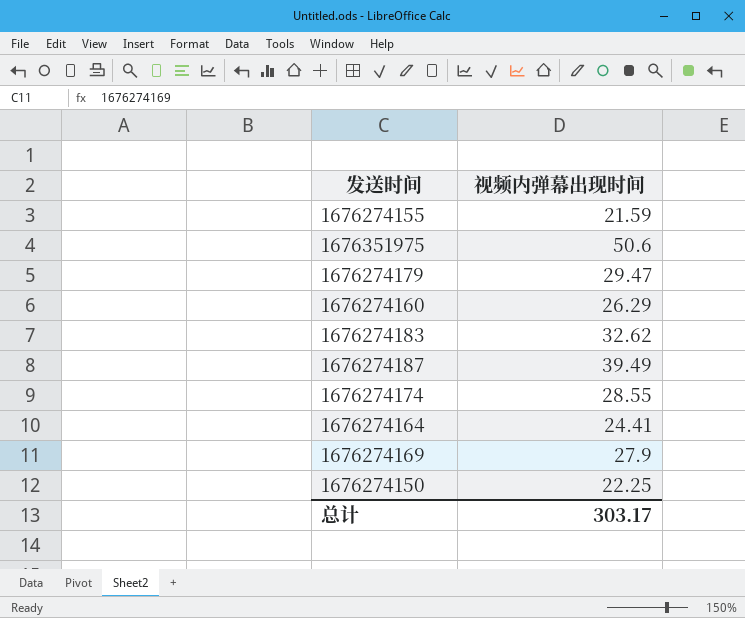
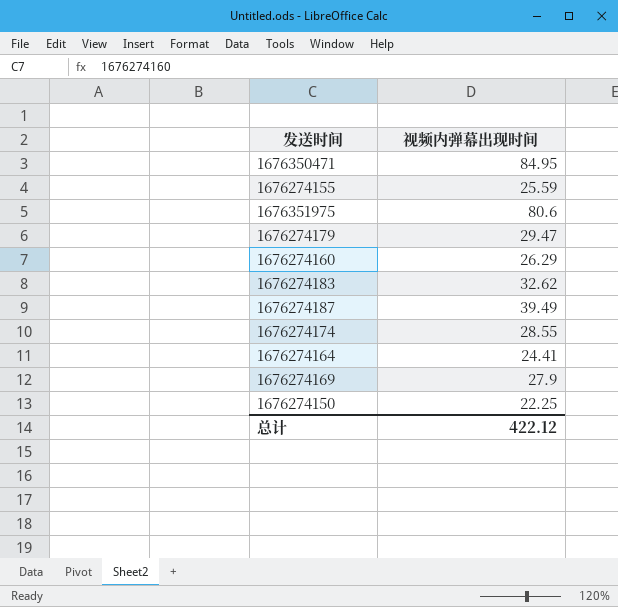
row 1676350471: none -> 84.95
1676274155 | 视频内弹幕出现时间: 21.59 -> 25.59
1676351975 | 视频内弹幕出现时间: 50.6 -> 80.6
总计 | 视频内弹幕出现时间: 303.17 -> 422.12

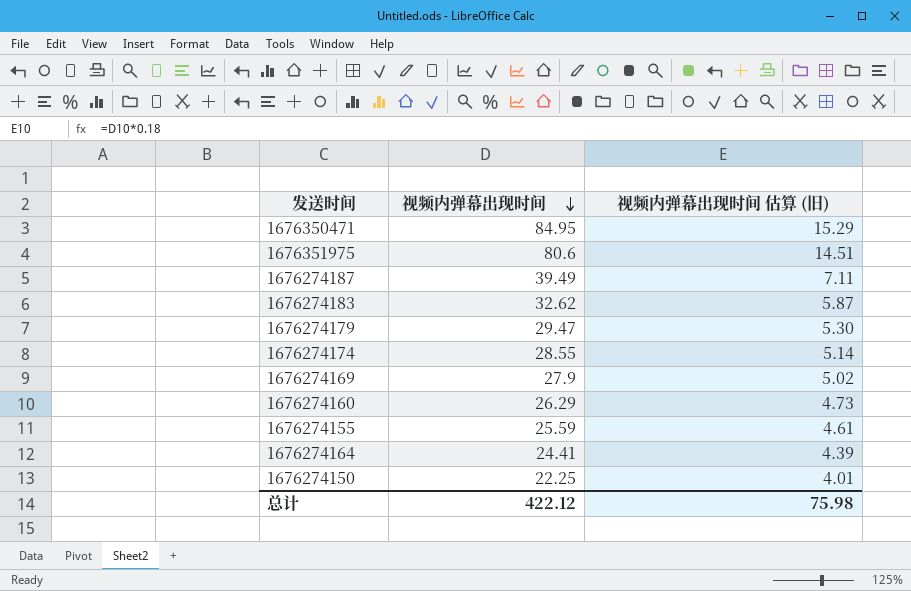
row order: none -> 视频内弹幕出现时间 descending
column 视频内弹幕出现时间 估算 (旧) | formula: none -> [视频内弹幕出现时间] * 0.18

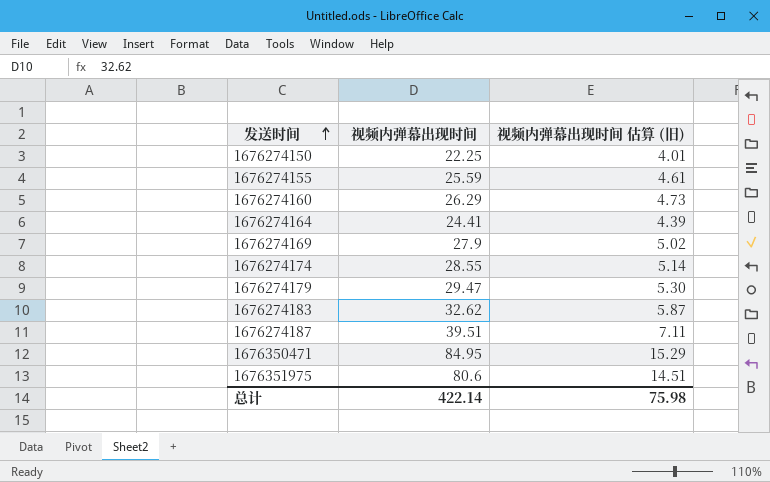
row order: 视频内弹幕出现时间 descending -> 发送时间 ascending
1676274187 | 视频内弹幕出现时间: 39.49 -> 39.51
总计 | 视频内弹幕出现时间: 422.12 -> 422.14

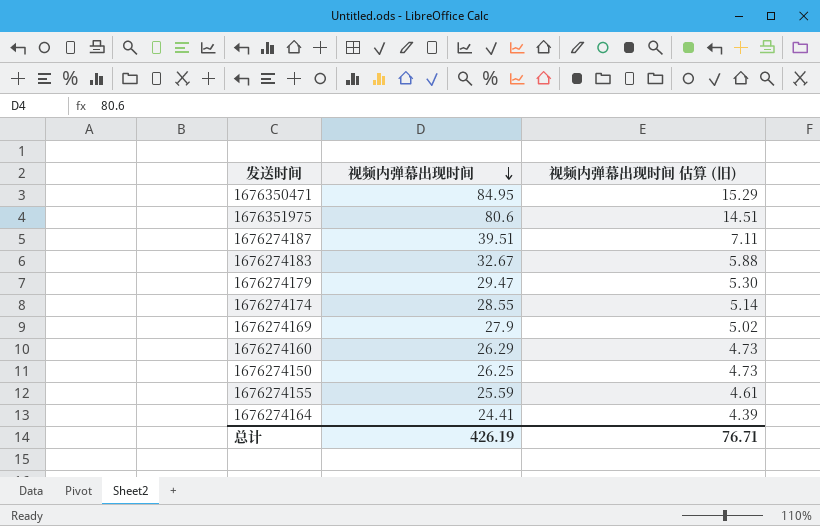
row order: 发送时间 ascending -> 视频内弹幕出现时间 descending
1676274183 | 视频内弹幕出现时间: 32.62 -> 32.67
1676274183 | 视频内弹幕出现时间 估算 (旧): 5.87 -> 5.88
1676274150 | 视频内弹幕出现时间: 22.25 -> 26.25
1676274150 | 视频内弹幕出现时间 估算 (旧): 4.01 -> 4.73
总计 | 视频内弹幕出现时间: 422.14 -> 426.19
总计 | 视频内弹幕出现时间 估算 (旧): 75.98 -> 76.71

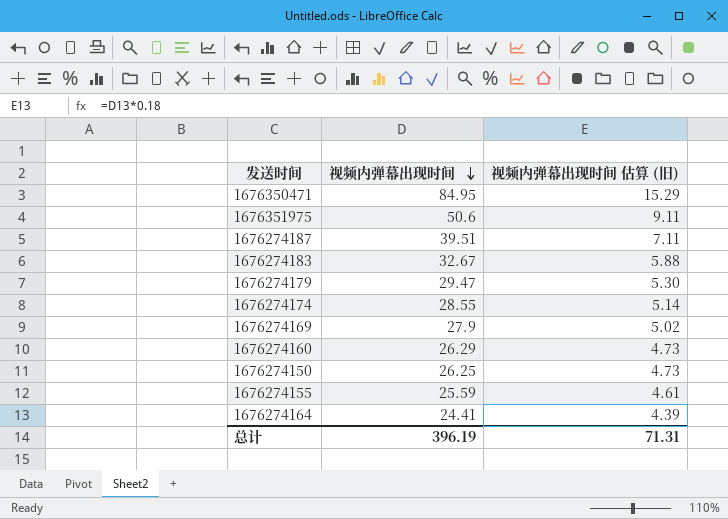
1676351975 | 视频内弹幕出现时间: 80.6 -> 50.6
1676351975 | 视频内弹幕出现时间 估算 (旧): 14.51 -> 9.11
总计 | 视频内弹幕出现时间: 426.19 -> 396.19
总计 | 视频内弹幕出现时间 估算 (旧): 76.71 -> 71.31

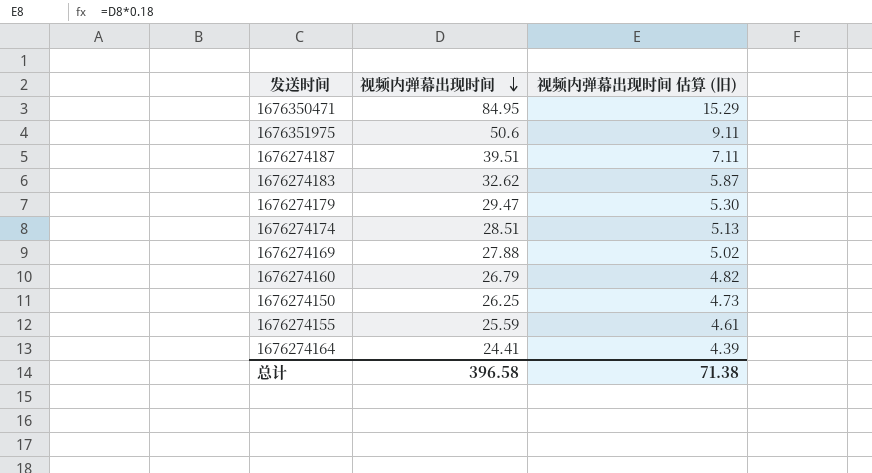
1676274183 | 视频内弹幕出现时间: 32.67 -> 32.62
1676274183 | 视频内弹幕出现时间 估算 (旧): 5.88 -> 5.87
1676274174 | 视频内弹幕出现时间: 28.55 -> 28.51
1676274174 | 视频内弹幕出现时间 估算 (旧): 5.14 -> 5.13
1676274169 | 视频内弹幕出现时间: 27.9 -> 27.88
1676274160 | 视频内弹幕出现时间: 26.29 -> 26.79
1676274160 | 视频内弹幕出现时间 估算 (旧): 4.73 -> 4.82
总计 | 视频内弹幕出现时间: 396.19 -> 396.58
总计 | 视频内弹幕出现时间 估算 (旧): 71.31 -> 71.38

